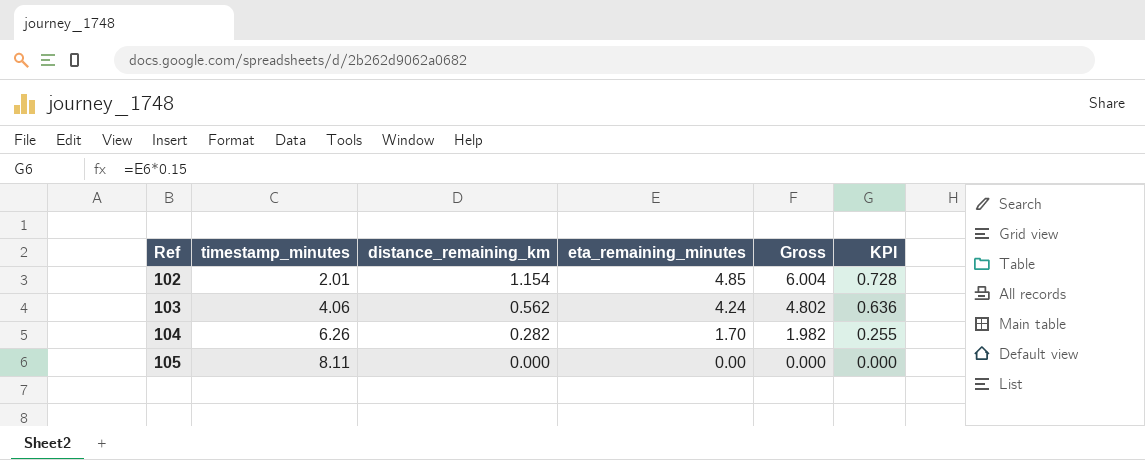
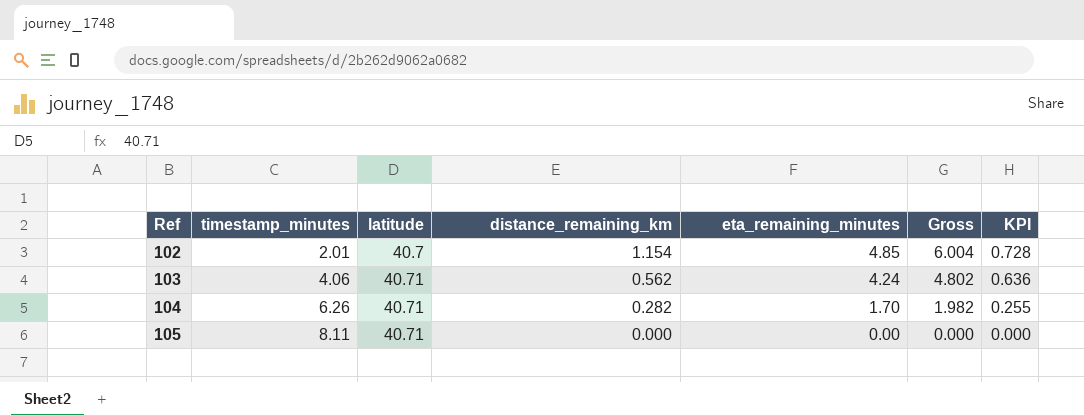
column latitude | position: none -> 3

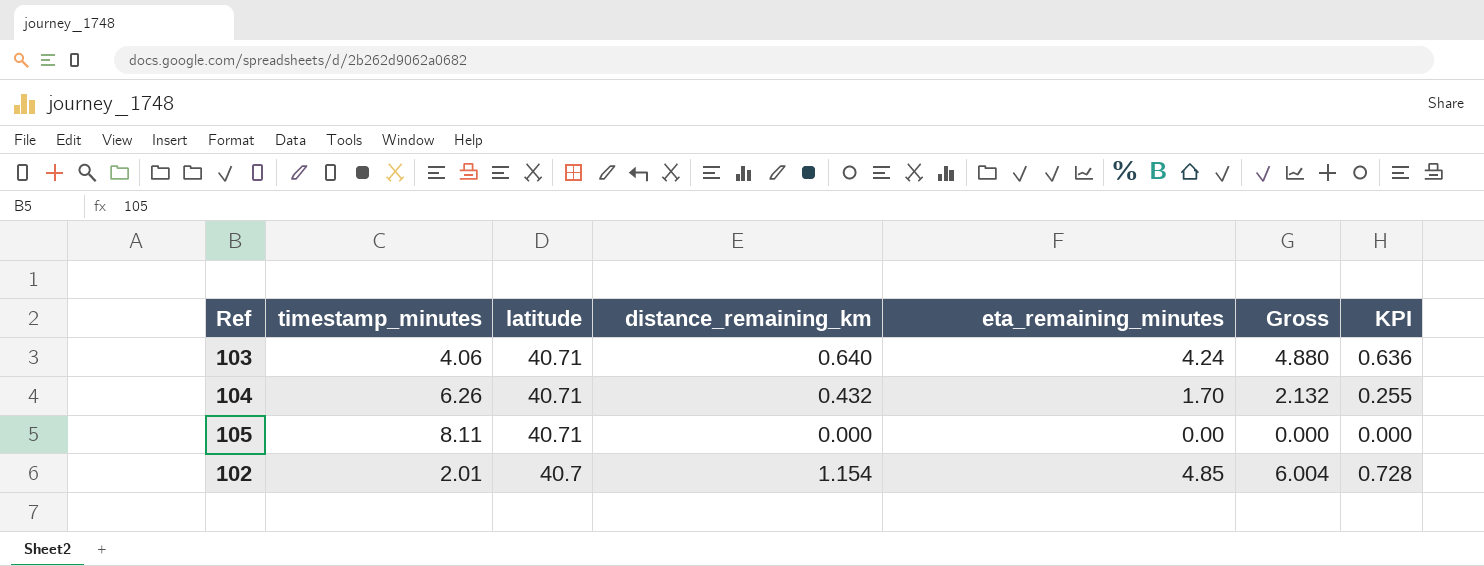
row order: Ref ascending -> latitude descending
103 | distance_remaining_km: 0.562 -> 0.640
103 | Gross: 4.802 -> 4.880
104 | distance_remaining_km: 0.282 -> 0.432
104 | Gross: 1.982 -> 2.132

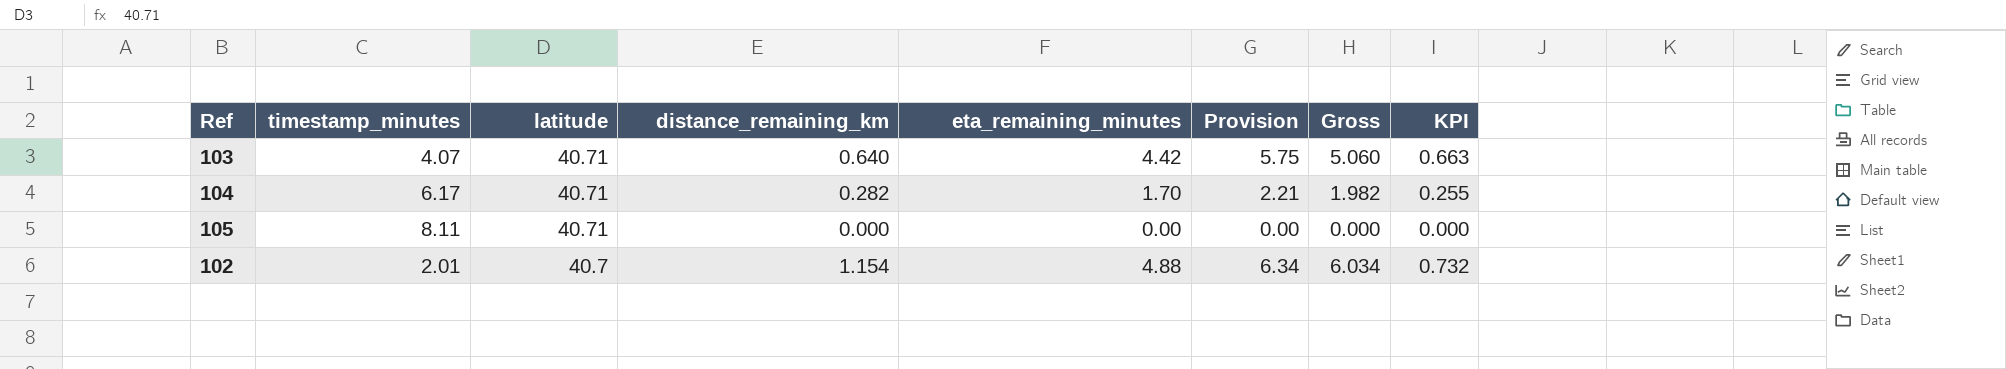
column Provision | formula: none -> [eta_remaining_minutes] * 1.3
103 | timestamp_minutes: 4.06 -> 4.07
103 | eta_remaining_minutes: 4.24 -> 4.42
103 | Gross: 4.880 -> 5.060
103 | KPI: 0.636 -> 0.663
104 | timestamp_minutes: 6.26 -> 6.17
104 | distance_remaining_km: 0.432 -> 0.282
104 | Gross: 2.132 -> 1.982
102 | eta_remaining_minutes: 4.85 -> 4.88
102 | Gross: 6.004 -> 6.034
102 | KPI: 0.728 -> 0.732

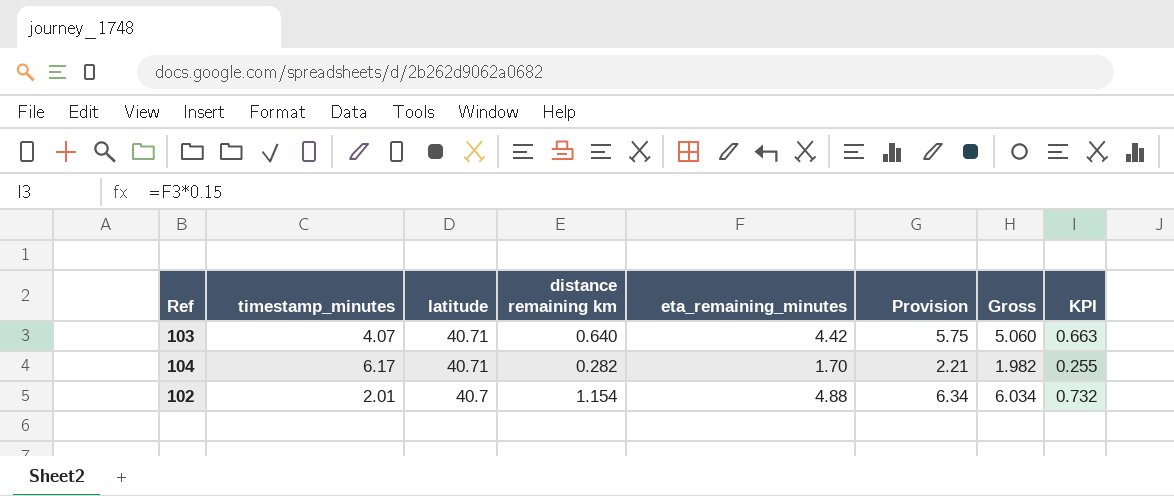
column name: distance_remaining_km -> distance remaining km
row 105: 8.11 | 40.71 | 0.000 | 0.00 | 0.00 | 0.000 | 0.000 -> none

